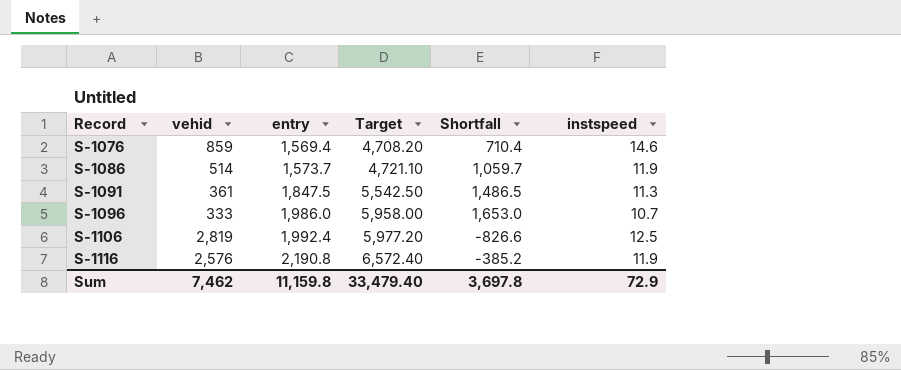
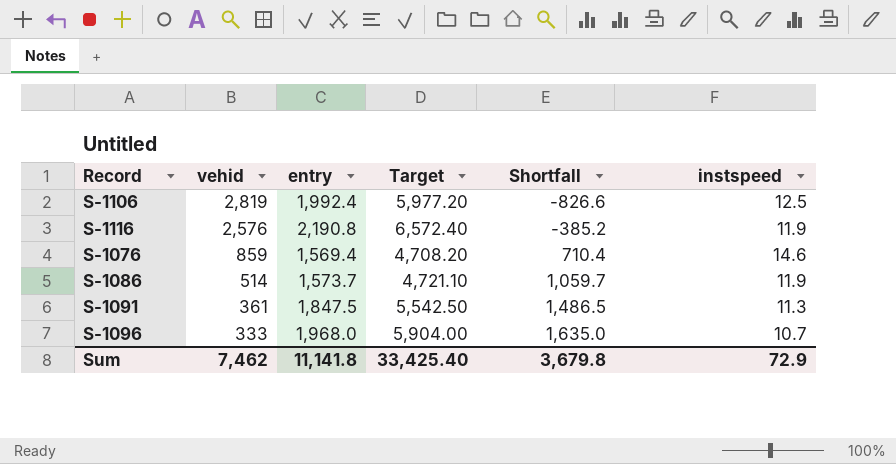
row order: Record ascending -> vehid descending
S-1096 | entry: 1,986.0 -> 1,968.0
S-1096 | Target: 5,958.00 -> 5,904.00
S-1096 | Shortfall: 1,653.0 -> 1,635.0
Sum | entry: 11,159.8 -> 11,141.8
Sum | Target: 33,479.40 -> 33,425.40
Sum | Shortfall: 3,697.8 -> 3,679.8

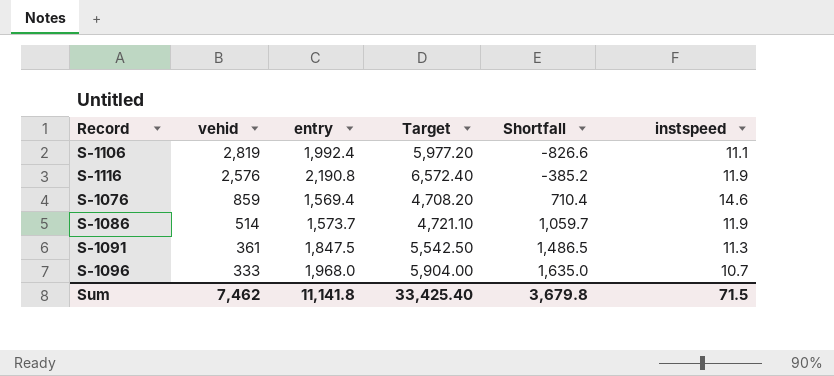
S-1106 | instspeed: 12.5 -> 11.1
Sum | instspeed: 72.9 -> 71.5

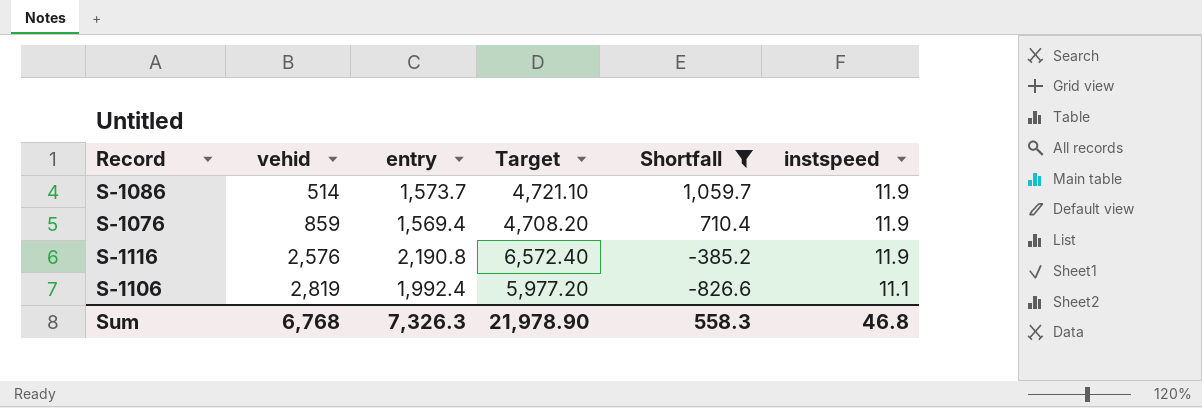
filter: none -> Shortfall <= 1,059.7
row order: vehid descending -> vehid ascending
S-1076 | instspeed: 14.6 -> 11.9
Sum | vehid: 7,462 -> 6,768
Sum | entry: 11,141.8 -> 7,326.3
Sum | Target: 33,425.40 -> 21,978.90
Sum | Shortfall: 3,679.8 -> 558.3
Sum | instspeed: 71.5 -> 46.8

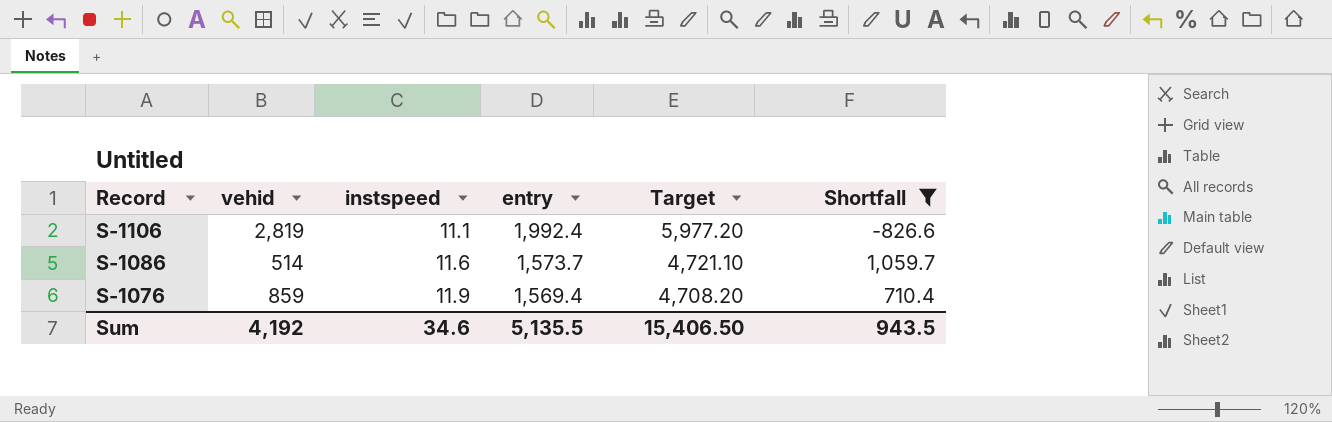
row order: vehid ascending -> Record descending
column instspeed | position: 6 -> 3
row S-1116: 2,576 | 2,190.8 | 6,572.40 | -385.2 | 11.9 -> none
S-1086 | instspeed: 11.9 -> 11.6
Sum | vehid: 6,768 -> 4,192
Sum | instspeed: 46.8 -> 34.6
Sum | entry: 7,326.3 -> 5,135.5
Sum | Target: 21,978.90 -> 15,406.50
Sum | Shortfall: 558.3 -> 943.5

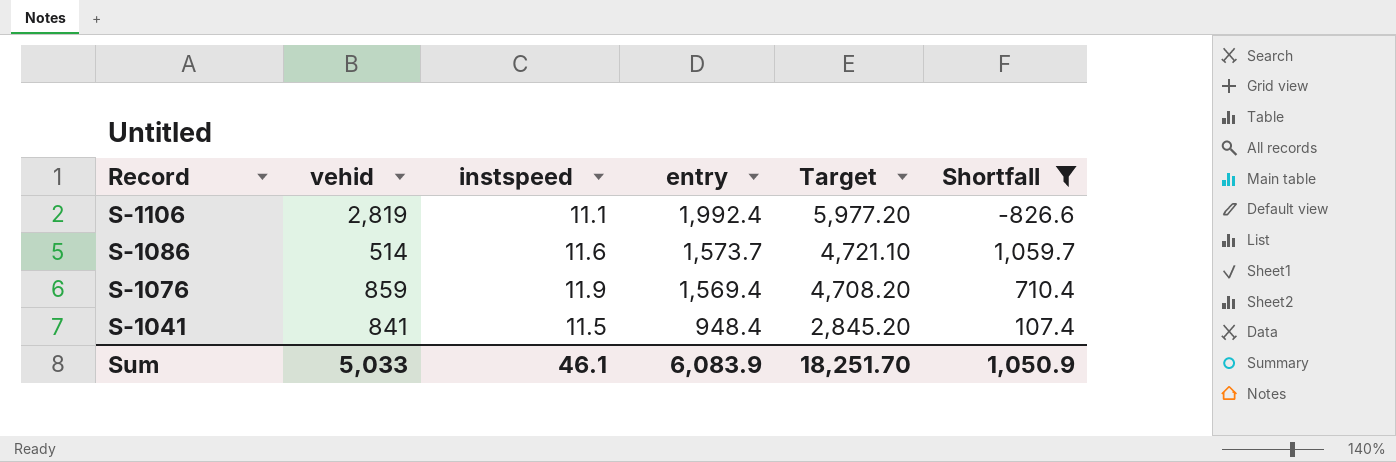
row S-1041: none -> 841 | 11.5 | 948.4 | 2,845.20 | 107.4
Sum | vehid: 4,192 -> 5,033
Sum | instspeed: 34.6 -> 46.1
Sum | entry: 5,135.5 -> 6,083.9
Sum | Target: 15,406.50 -> 18,251.70
Sum | Shortfall: 943.5 -> 1,050.9

